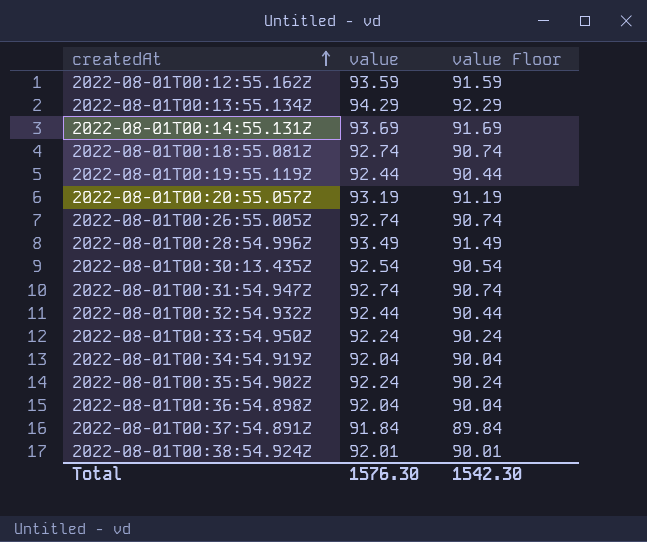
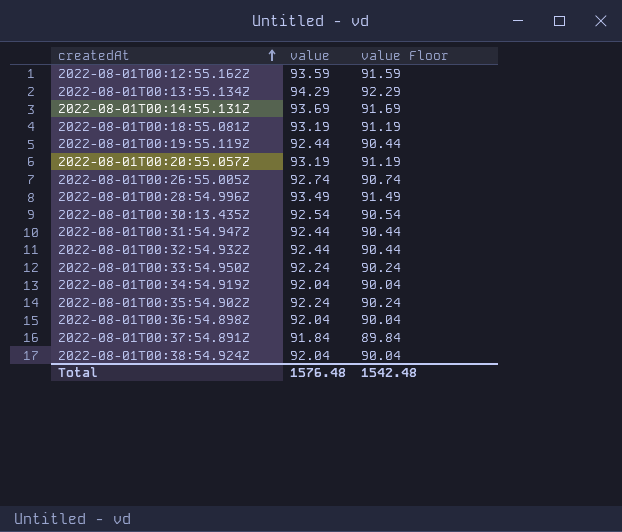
2022-08-01T00:18:55.081Z | value: 92.74 -> 93.19
2022-08-01T00:18:55.081Z | value Floor: 90.74 -> 91.19
2022-08-01T00:31:54.947Z | value: 92.74 -> 92.44
2022-08-01T00:31:54.947Z | value Floor: 90.74 -> 90.44
2022-08-01T00:38:54.924Z | value: 92.01 -> 92.04
2022-08-01T00:38:54.924Z | value Floor: 90.01 -> 90.04
Total | value: 1576.30 -> 1576.48
Total | value Floor: 1542.30 -> 1542.48

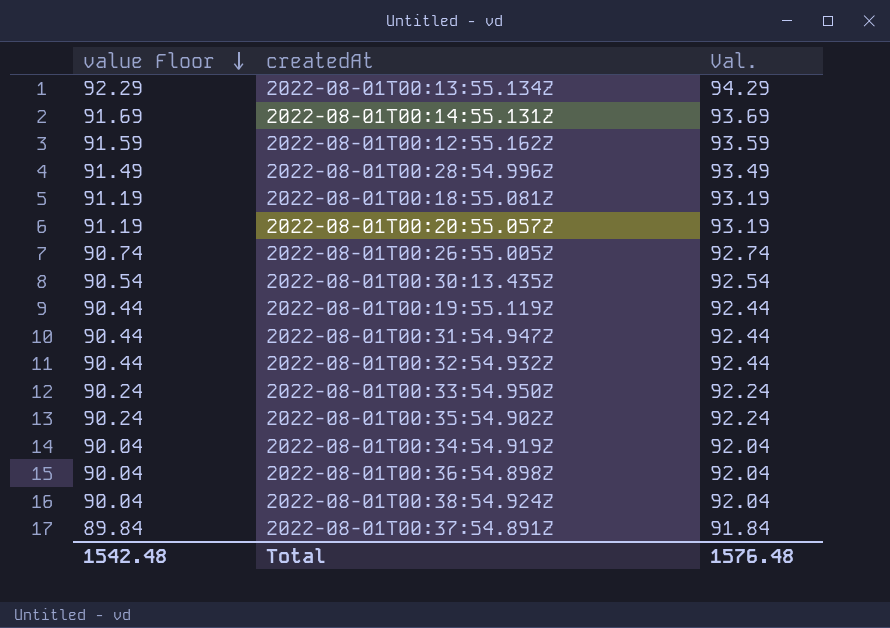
row order: createdAt ascending -> value Floor descending
column value Floor | position: 3 -> 1
column name: value -> Val.

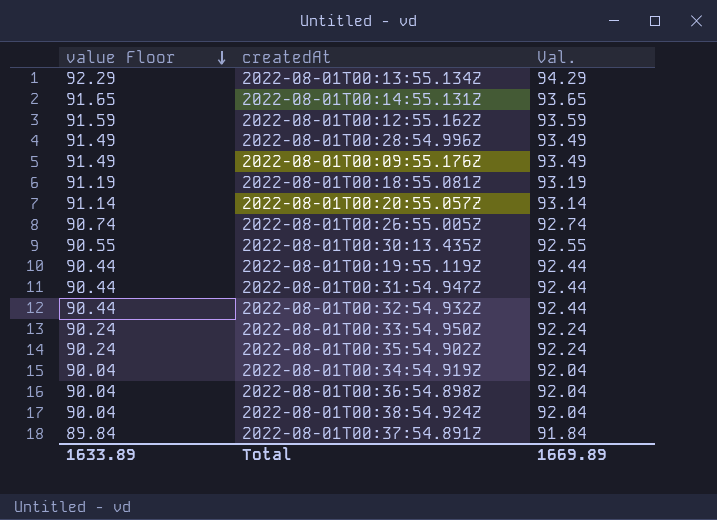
2022-08-01T00:14:55.131Z | value Floor: 91.69 -> 91.65
2022-08-01T00:14:55.131Z | Val.: 93.69 -> 93.65
row 2022-08-01T00:09:55.176Z: none -> 91.49 | 93.49
2022-08-01T00:20:55.057Z | value Floor: 91.19 -> 91.14
2022-08-01T00:20:55.057Z | Val.: 93.19 -> 93.14
2022-08-01T00:30:13.435Z | value Floor: 90.54 -> 90.55
2022-08-01T00:30:13.435Z | Val.: 92.54 -> 92.55
Total | value Floor: 1542.48 -> 1633.89
Total | Val.: 1576.48 -> 1669.89

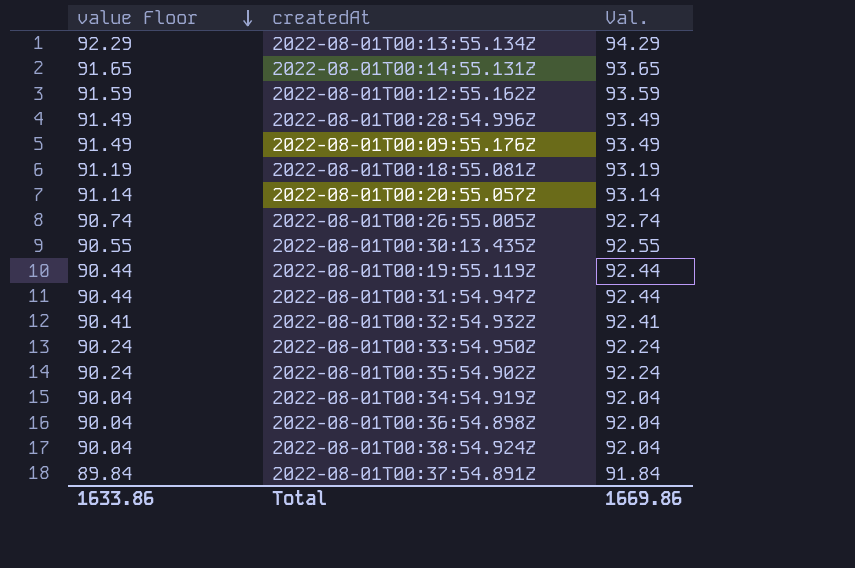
2022-08-01T00:32:54.932Z | value Floor: 90.44 -> 90.41
2022-08-01T00:32:54.932Z | Val.: 92.44 -> 92.41
Total | value Floor: 1633.89 -> 1633.86
Total | Val.: 1669.89 -> 1669.86

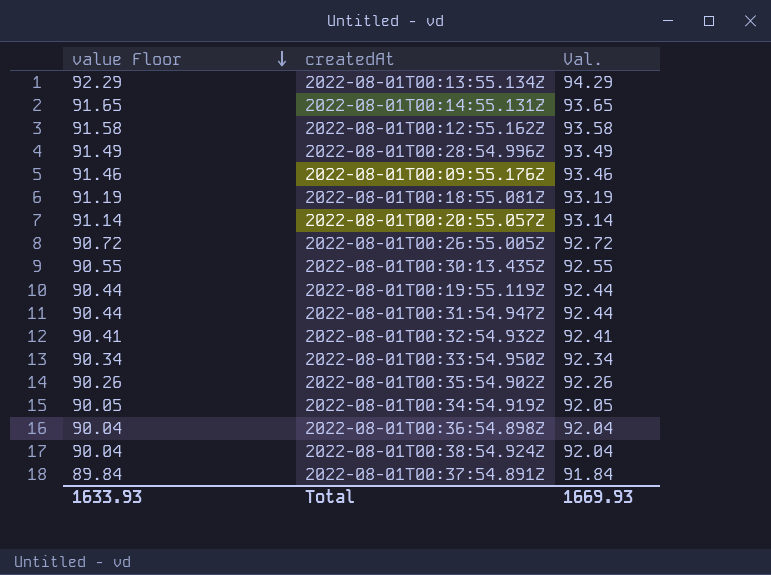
2022-08-01T00:12:55.162Z | value Floor: 91.59 -> 91.58
2022-08-01T00:12:55.162Z | Val.: 93.59 -> 93.58
2022-08-01T00:09:55.176Z | value Floor: 91.49 -> 91.46
2022-08-01T00:09:55.176Z | Val.: 93.49 -> 93.46
2022-08-01T00:26:55.005Z | value Floor: 90.74 -> 90.72
2022-08-01T00:26:55.005Z | Val.: 92.74 -> 92.72
2022-08-01T00:33:54.950Z | value Floor: 90.24 -> 90.34
2022-08-01T00:33:54.950Z | Val.: 92.24 -> 92.34
2022-08-01T00:35:54.902Z | value Floor: 90.24 -> 90.26
2022-08-01T00:35:54.902Z | Val.: 92.24 -> 92.26
2022-08-01T00:34:54.919Z | value Floor: 90.04 -> 90.05
2022-08-01T00:34:54.919Z | Val.: 92.04 -> 92.05
Total | value Floor: 1633.86 -> 1633.93
Total | Val.: 1669.86 -> 1669.93

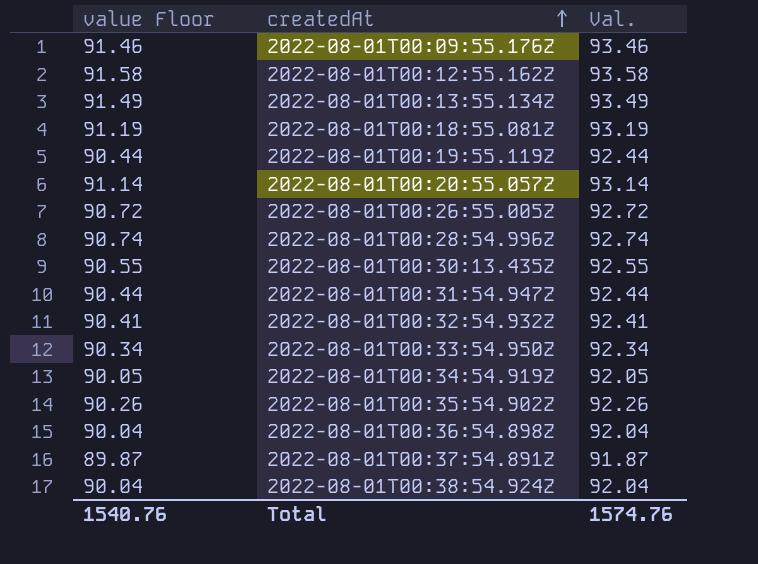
row order: value Floor descending -> createdAt ascending
row 2022-08-01T00:14:55.131Z: 91.65 | 93.65 -> none
2022-08-01T00:13:55.134Z | value Floor: 92.29 -> 91.49
2022-08-01T00:13:55.134Z | Val.: 94.29 -> 93.49
2022-08-01T00:28:54.996Z | value Floor: 91.49 -> 90.74
2022-08-01T00:28:54.996Z | Val.: 93.49 -> 92.74
2022-08-01T00:37:54.891Z | value Floor: 89.84 -> 89.87
2022-08-01T00:37:54.891Z | Val.: 91.84 -> 91.87
Total | value Floor: 1633.93 -> 1540.76
Total | Val.: 1669.93 -> 1574.76

